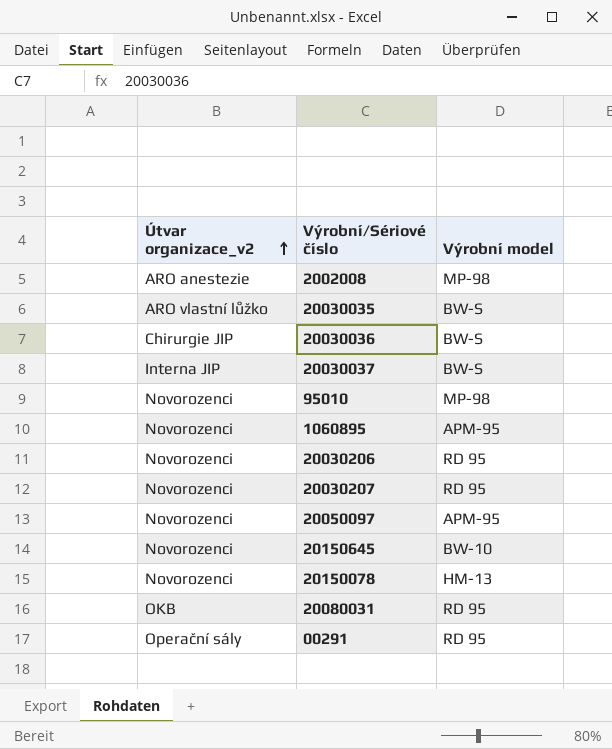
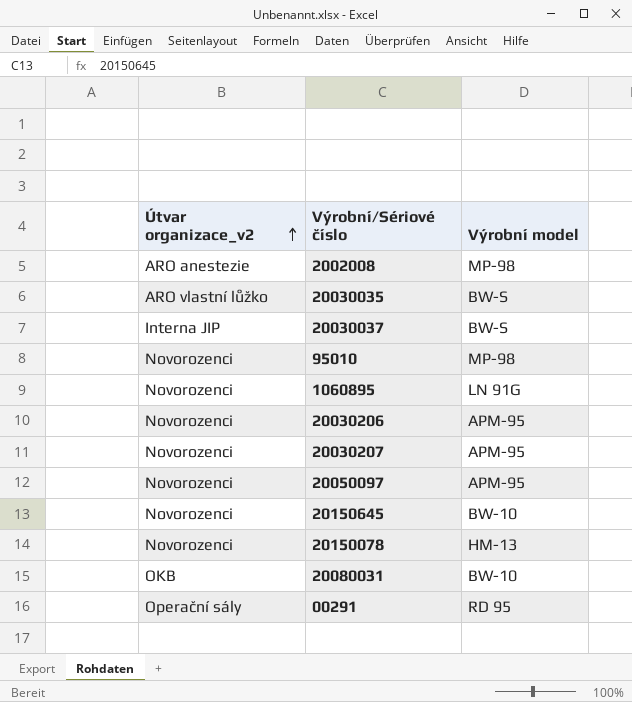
row 20030036: Chirurgie JIP | BW-S -> none
1060895 | Výrobní model: APM-95 -> LN 91G
20030206 | Výrobní model: RD 95 -> APM-95
20030207 | Výrobní model: RD 95 -> APM-95
20080031 | Výrobní model: RD 95 -> BW-10

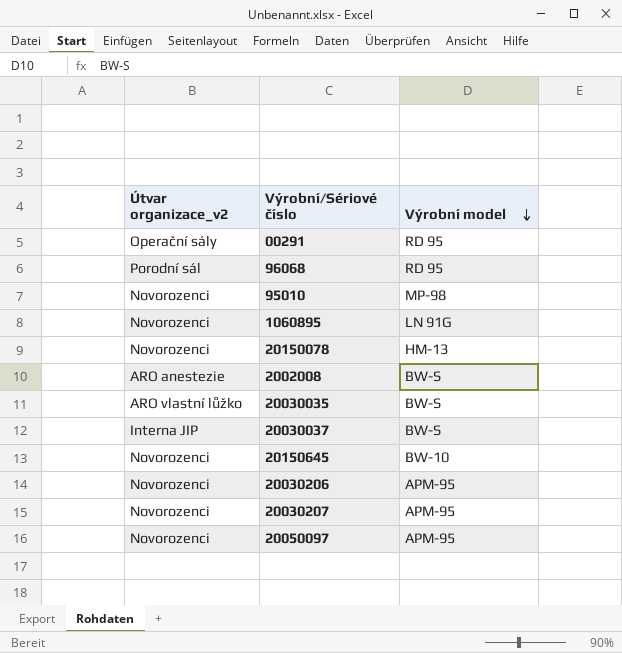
row order: Útvar organizace_v2 ascending -> Výrobní model descending
row 20080031: OKB | BW-10 -> none
row 96068: none -> Porodní sál | RD 95
2002008 | Výrobní model: MP-98 -> BW-S

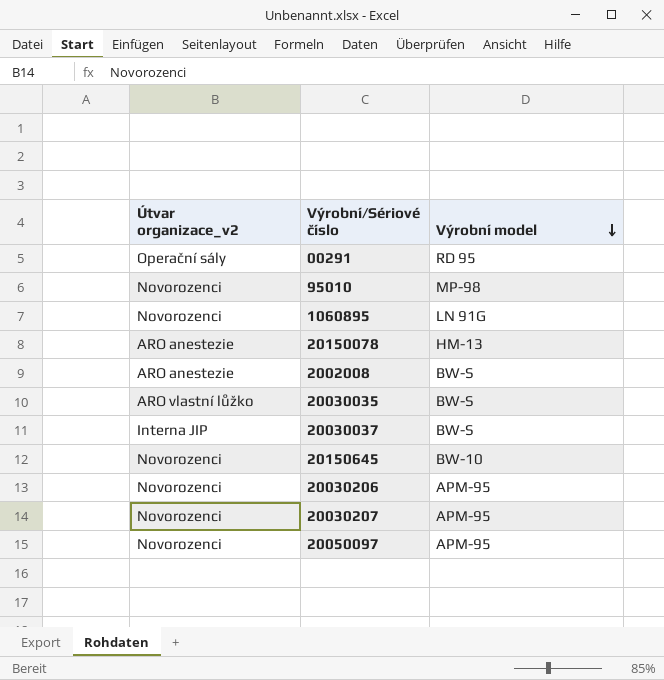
row 96068: Porodní sál | RD 95 -> none
20150078 | Útvar organizace_v2: Novorozenci -> ARO anestezie

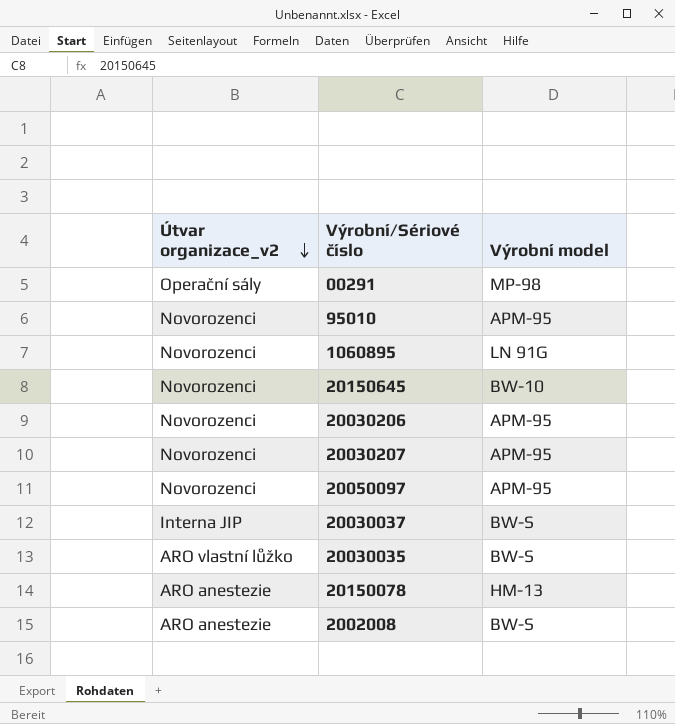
row order: Výrobní model descending -> Útvar organizace_v2 descending
00291 | Výrobní model: RD 95 -> MP-98
95010 | Výrobní model: MP-98 -> APM-95

